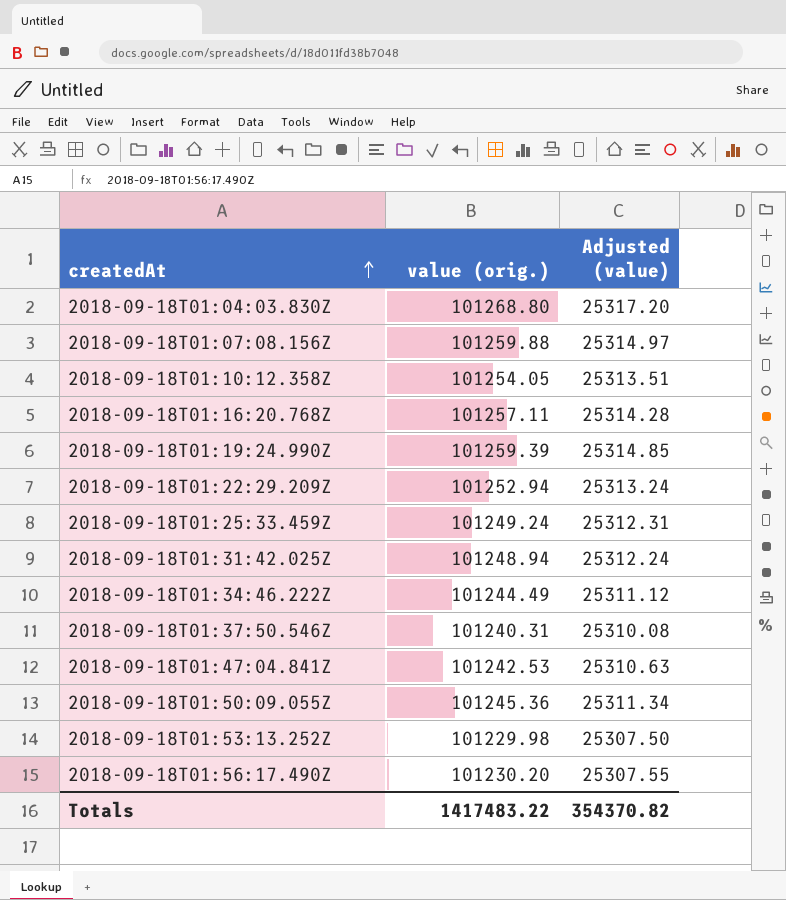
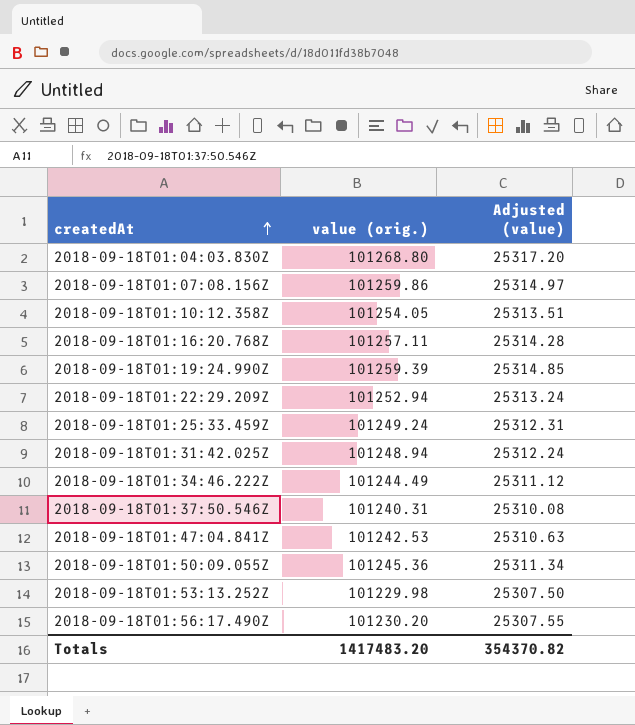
2018-09-18T01:07:08.156Z | value (orig.): 101259.88 -> 101259.86
Totals | value (orig.): 1417483.22 -> 1417483.20

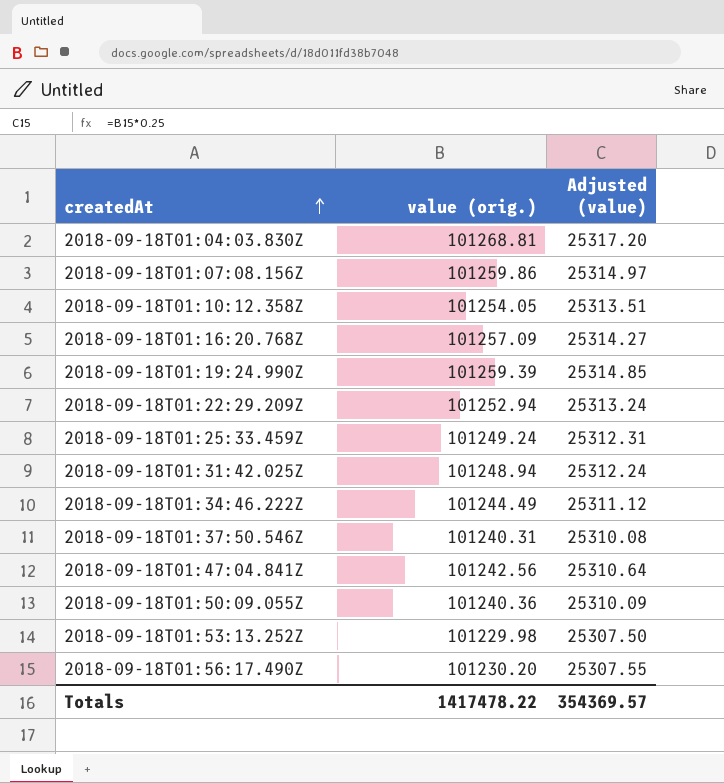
2018-09-18T01:04:03.830Z | value (orig.): 101268.80 -> 101268.81
2018-09-18T01:16:20.768Z | value (orig.): 101257.11 -> 101257.09
2018-09-18T01:16:20.768Z | Adjusted (value): 25314.28 -> 25314.27
2018-09-18T01:47:04.841Z | value (orig.): 101242.53 -> 101242.56
2018-09-18T01:47:04.841Z | Adjusted (value): 25310.63 -> 25310.64
2018-09-18T01:50:09.055Z | value (orig.): 101245.36 -> 101240.36
2018-09-18T01:50:09.055Z | Adjusted (value): 25311.34 -> 25310.09
Totals | value (orig.): 1417483.20 -> 1417478.22
Totals | Adjusted (value): 354370.82 -> 354369.57

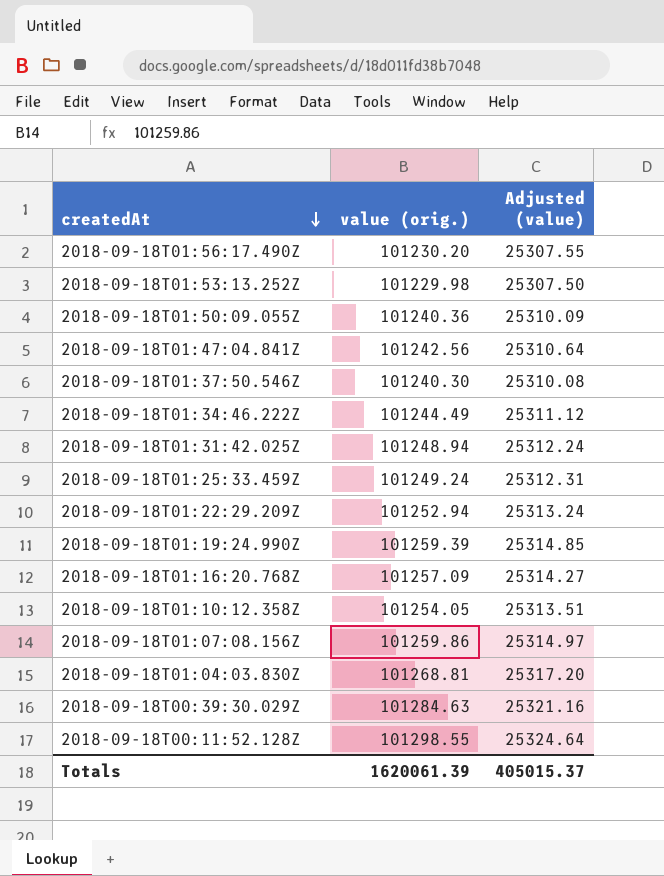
row order: createdAt ascending -> createdAt descending
2018-09-18T01:37:50.546Z | value (orig.): 101240.31 -> 101240.30
row 2018-09-18T00:39:30.029Z: none -> 101284.63 | 25321.16
row 2018-09-18T00:11:52.128Z: none -> 101298.55 | 25324.64
Totals | value (orig.): 1417478.22 -> 1620061.39
Totals | Adjusted (value): 354369.57 -> 405015.37

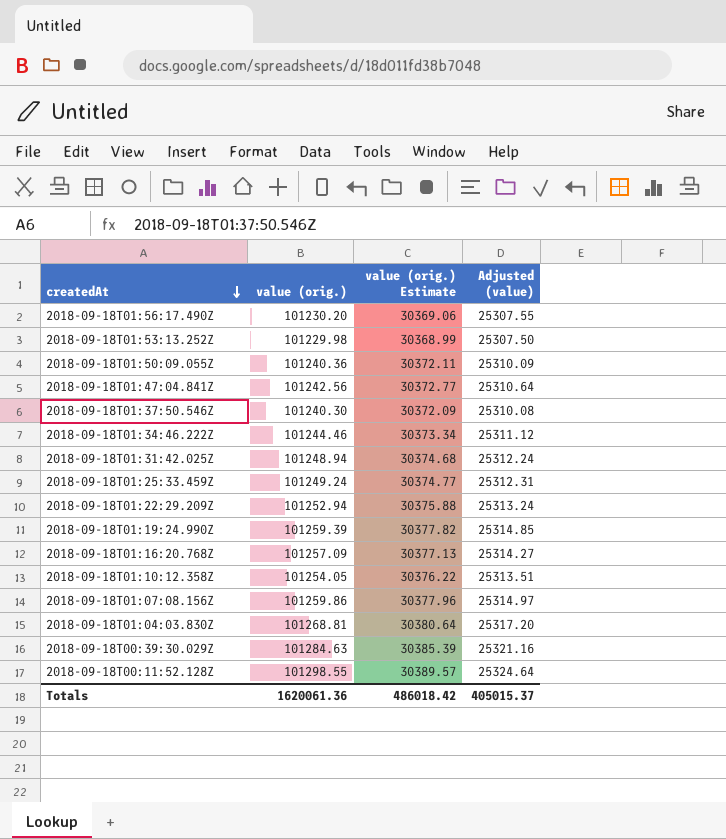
column value (orig.) Estimate | formula: none -> [value (orig.)] * 0.3
2018-09-18T01:34:46.222Z | value (orig.): 101244.49 -> 101244.46
Totals | value (orig.): 1620061.39 -> 1620061.36

